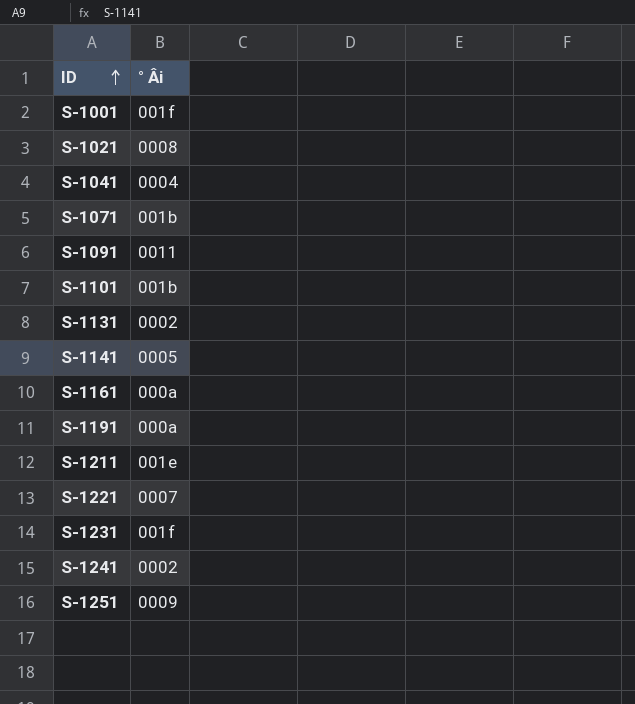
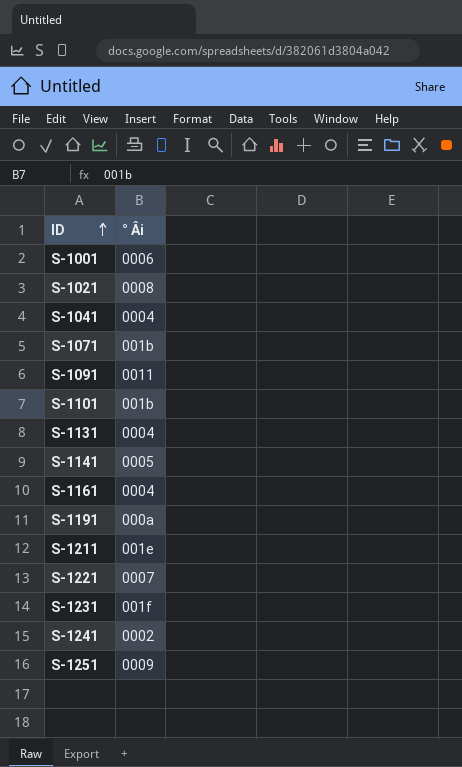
S-1001 | ° Âi: 001f -> 0006
S-1131 | ° Âi: 0002 -> 0004
S-1161 | ° Âi: 000a -> 0004

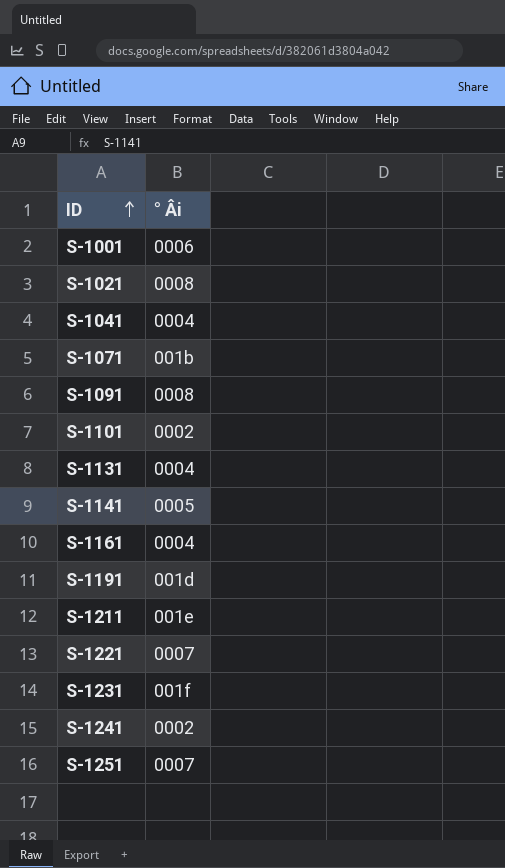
S-1091 | ° Âi: 0011 -> 0008
S-1101 | ° Âi: 001b -> 0002
S-1191 | ° Âi: 000a -> 001d
S-1251 | ° Âi: 0009 -> 0007

